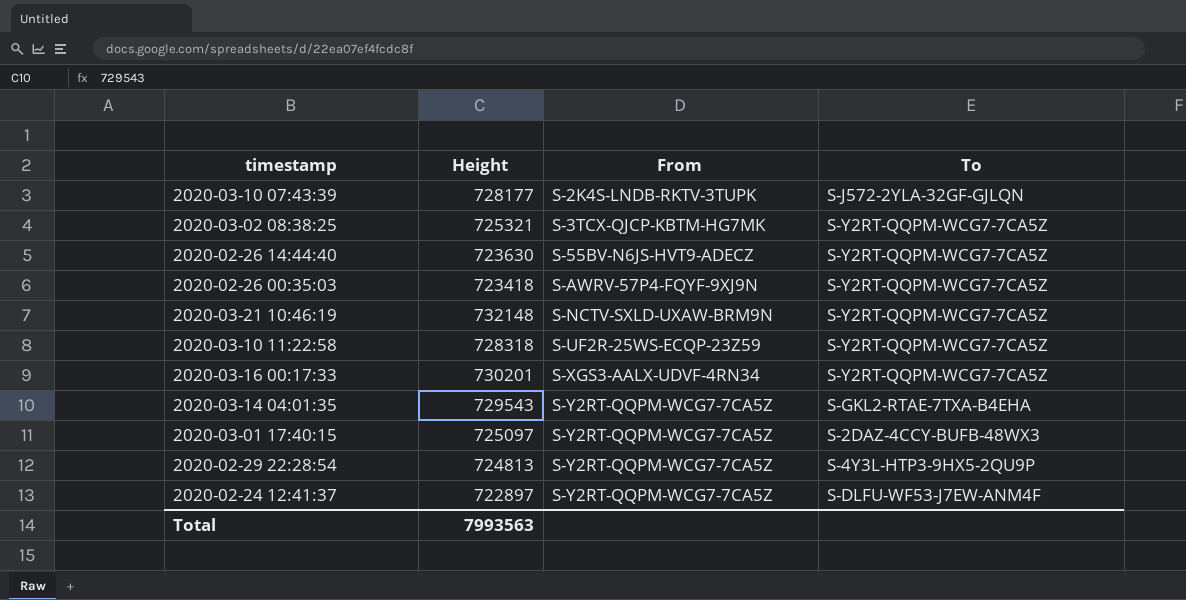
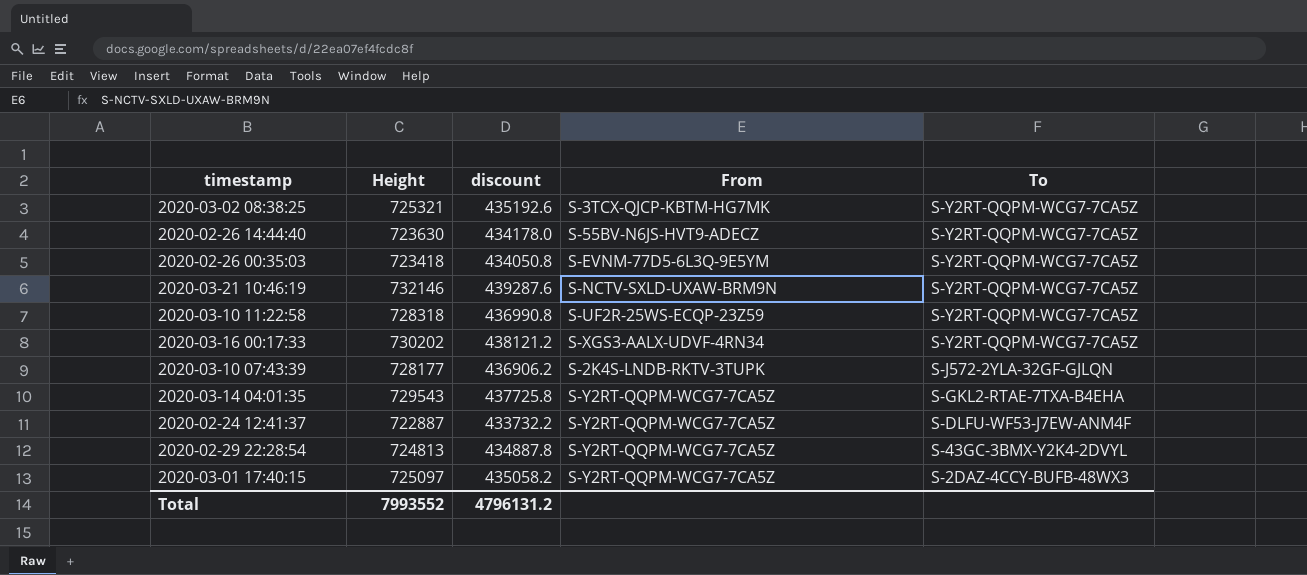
row order: From ascending -> To descending
column discount | formula: none -> [Height] * 0.6
2020-02-26 00:35:03 | From: S-AWRV-57P4-FQYF-9XJ9N -> S-EVNM-77D5-6L3Q-9E5YM
2020-03-21 10:46:19 | Height: 732148 -> 732146
2020-03-16 00:17:33 | Height: 730201 -> 730202
2020-02-24 12:41:37 | Height: 722897 -> 722887
2020-02-29 22:28:54 | To: S-4Y3L-HTP3-9HX5-2QU9P -> S-43GC-3BMX-Y2K4-2DVYL
Total | Height: 7993563 -> 7993552

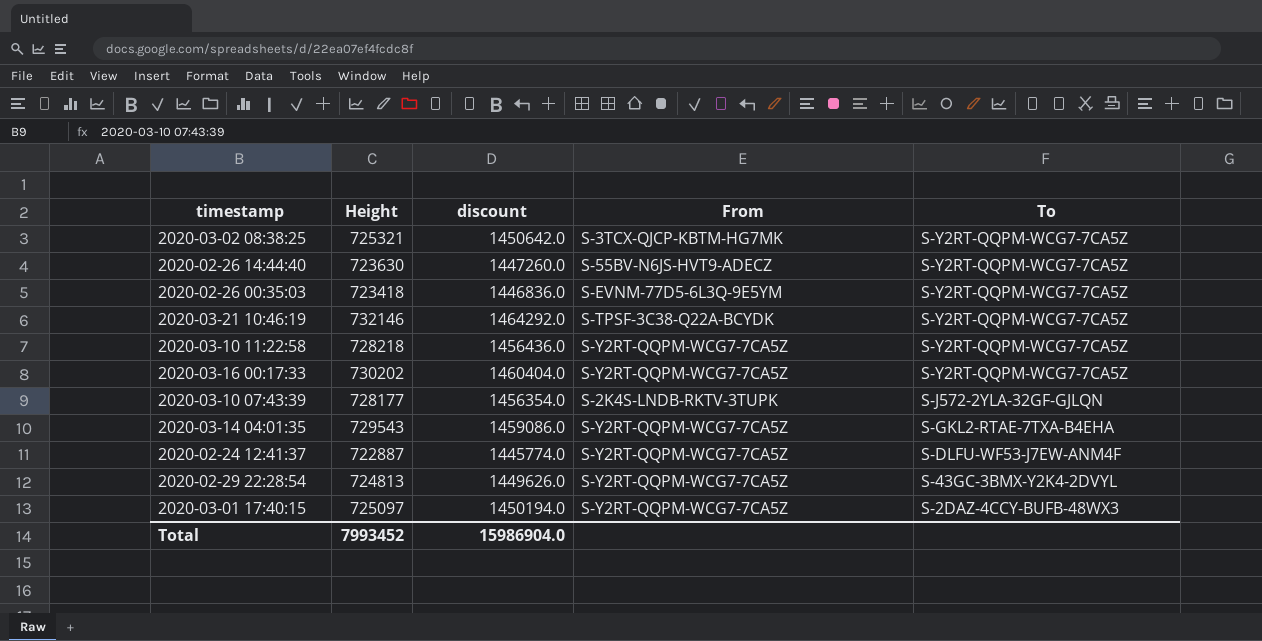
column discount | formula: [Height] * 0.6 -> [Height] * 2
2020-03-21 10:46:19 | From: S-NCTV-SXLD-UXAW-BRM9N -> S-TPSF-3C38-Q22A-BCYDK
2020-03-10 11:22:58 | Height: 728318 -> 728218
2020-03-10 11:22:58 | From: S-UF2R-25WS-ECQP-23Z59 -> S-Y2RT-QQPM-WCG7-7CA5Z
2020-03-16 00:17:33 | From: S-XGS3-AALX-UDVF-4RN34 -> S-Y2RT-QQPM-WCG7-7CA5Z
Total | Height: 7993552 -> 7993452
Total | discount: 4796131.2 -> 15986904.0

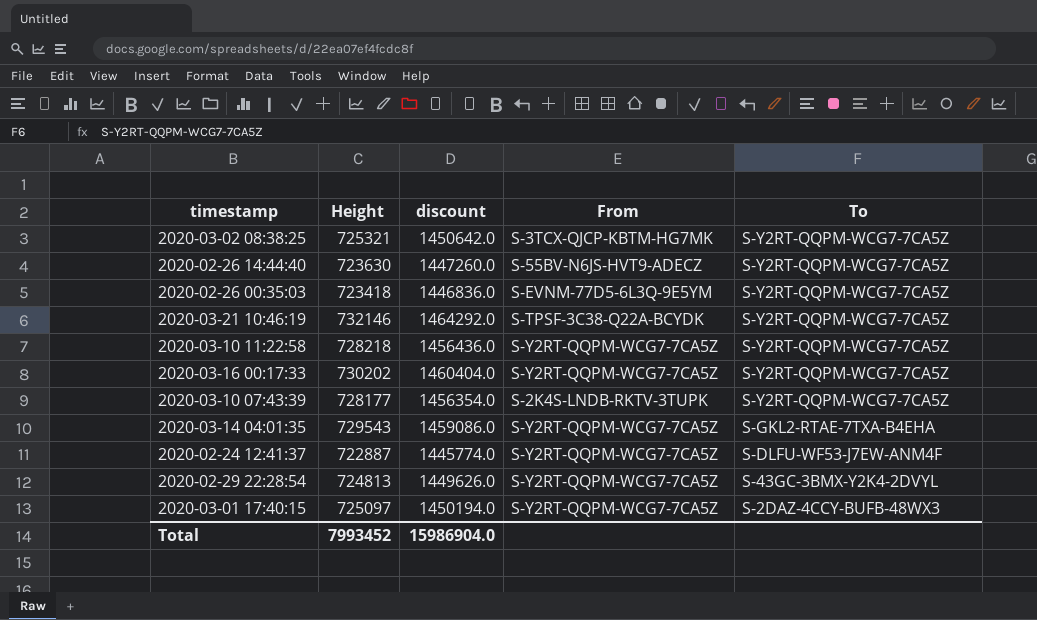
2020-03-10 07:43:39 | To: S-J572-2YLA-32GF-GJLQN -> S-Y2RT-QQPM-WCG7-7CA5Z

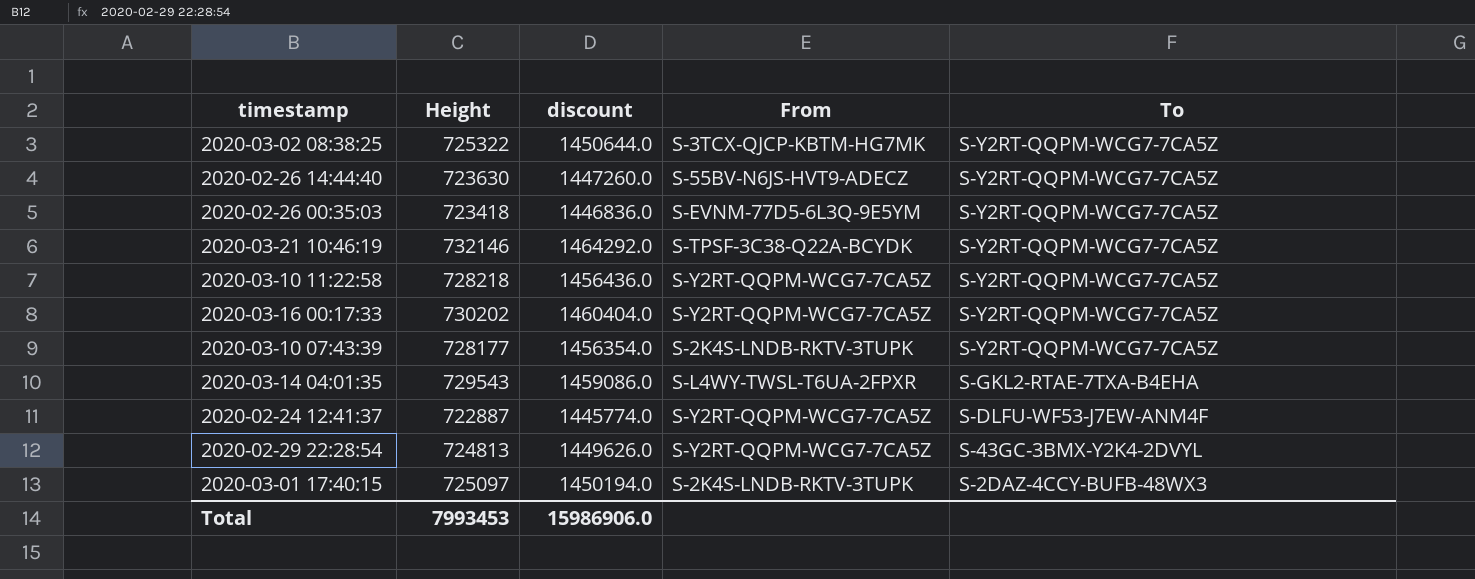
2020-03-02 08:38:25 | Height: 725321 -> 725322
2020-03-02 08:38:25 | discount: 1450642.0 -> 1450644.0
2020-03-14 04:01:35 | From: S-Y2RT-QQPM-WCG7-7CA5Z -> S-L4WY-TWSL-T6UA-2FPXR
2020-03-01 17:40:15 | From: S-Y2RT-QQPM-WCG7-7CA5Z -> S-2K4S-LNDB-RKTV-3TUPK
Total | Height: 7993452 -> 7993453
Total | discount: 15986904.0 -> 15986906.0

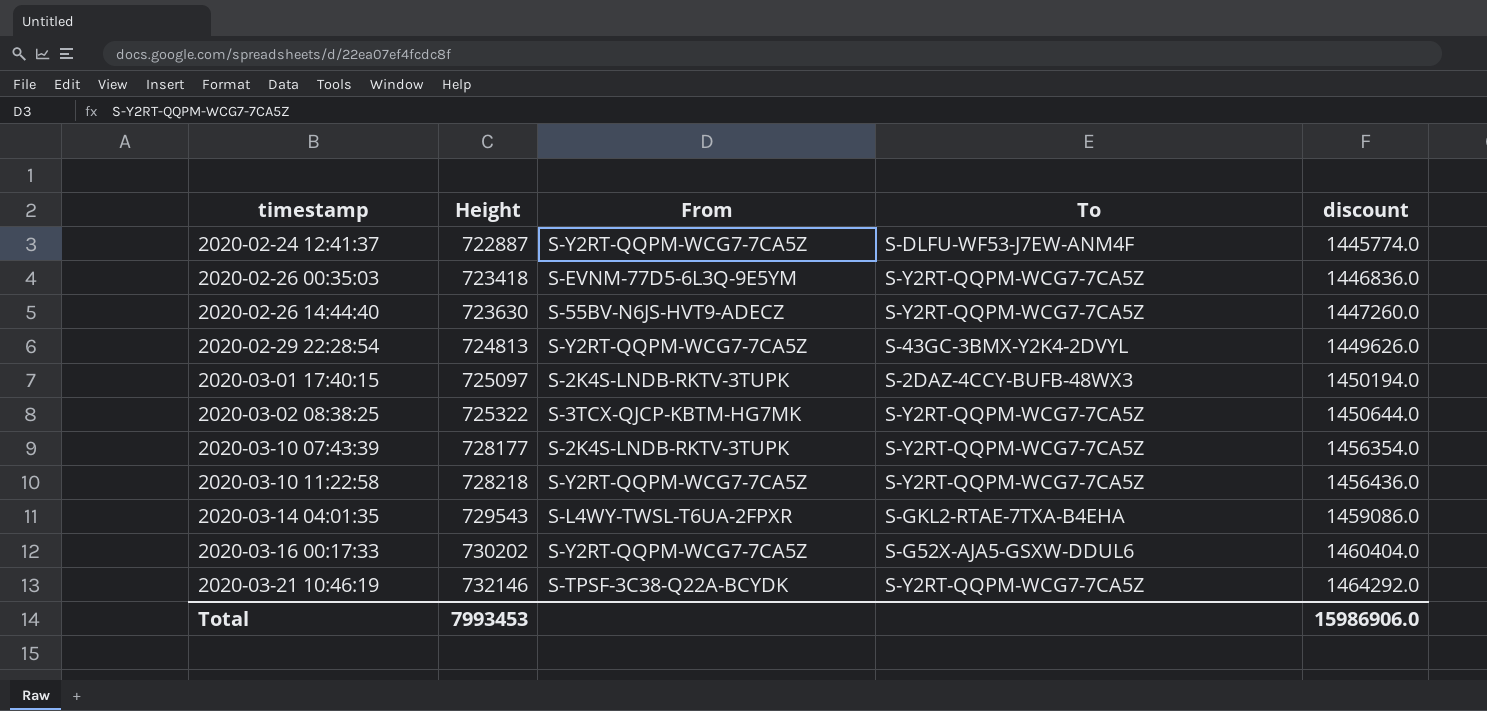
row order: To descending -> timestamp ascending
column discount | position: 3 -> 5
2020-03-16 00:17:33 | To: S-Y2RT-QQPM-WCG7-7CA5Z -> S-G52X-AJA5-GSXW-DDUL6

